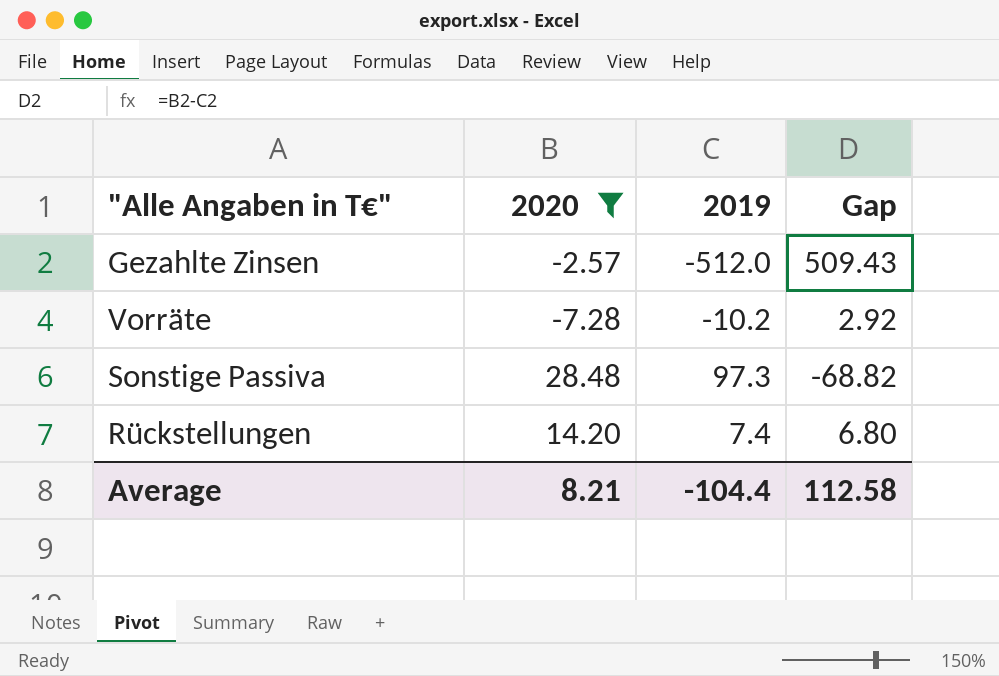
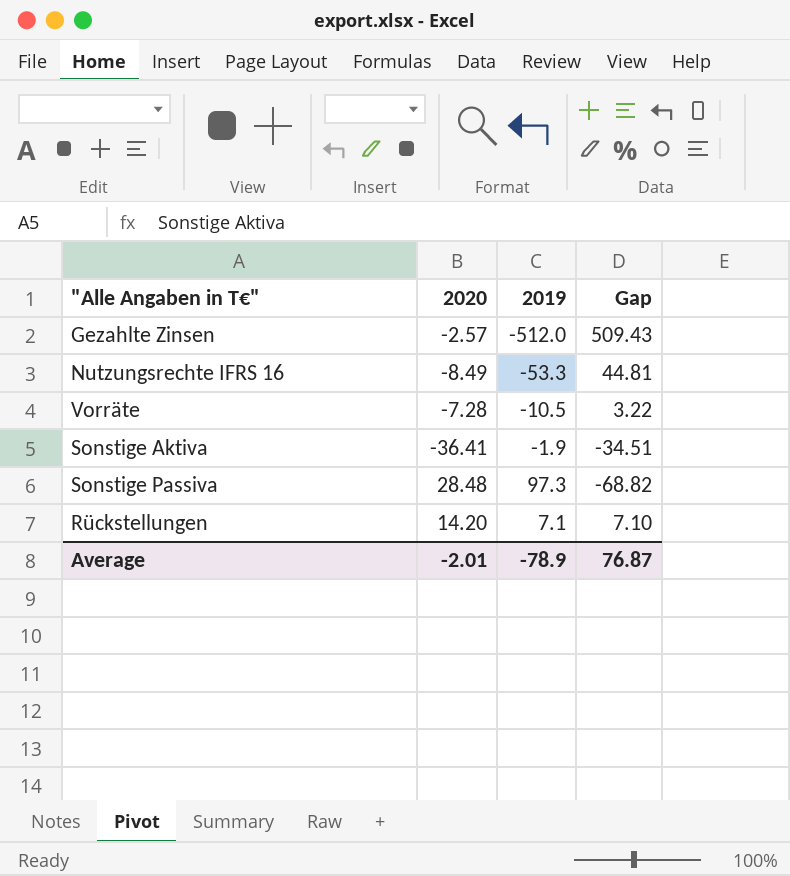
filter: 2020 >= -7.28 -> none
Vorräte | 2019: -10.2 -> -10.5
Vorräte | Gap: 2.92 -> 3.22
Rückstellungen | 2019: 7.4 -> 7.1
Rückstellungen | Gap: 6.80 -> 7.10
Average | 2020: 8.21 -> -2.01
Average | 2019: -104.4 -> -78.9
Average | Gap: 112.58 -> 76.87

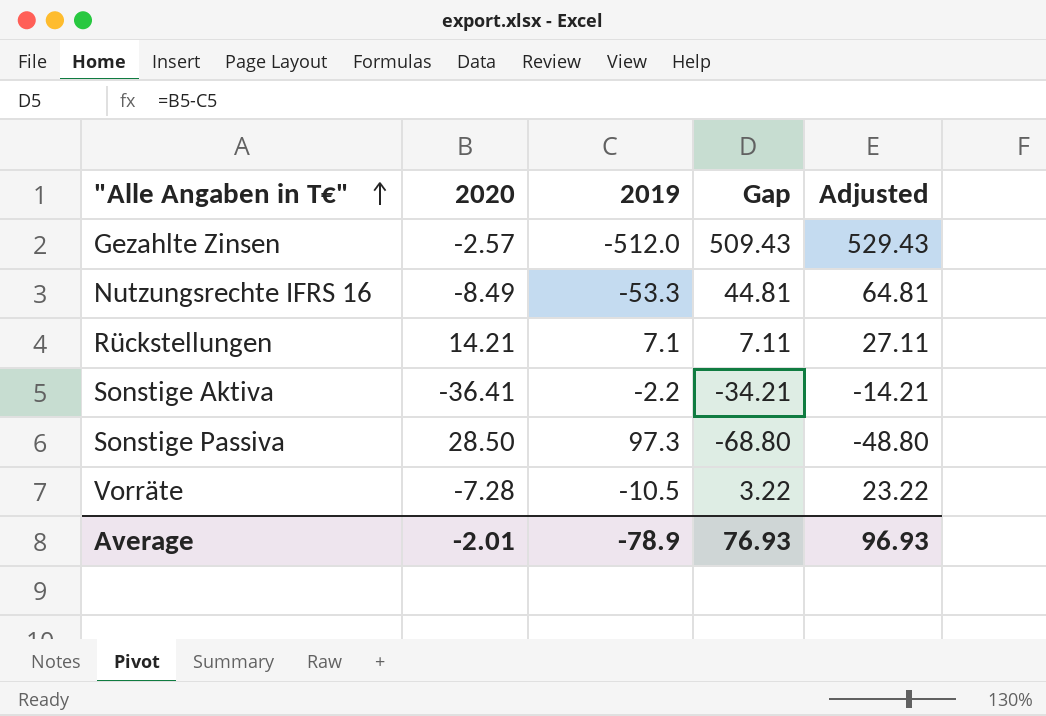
row order: none -> "Alle Angaben in T€" ascending
column Adjusted | formula: none -> [Gap] + 20
Rückstellungen | 2020: 14.20 -> 14.21
Rückstellungen | Gap: 7.10 -> 7.11
Sonstige Aktiva | 2019: -1.9 -> -2.2
Sonstige Aktiva | Gap: -34.51 -> -34.21
Sonstige Passiva | 2020: 28.48 -> 28.50
Sonstige Passiva | Gap: -68.82 -> -68.80
Average | Gap: 76.87 -> 76.93

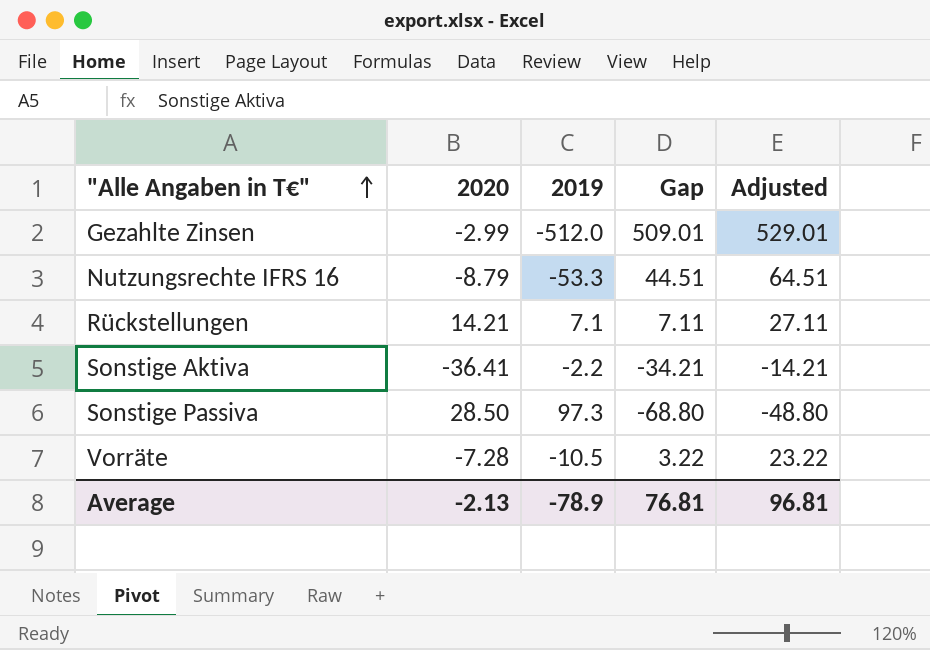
Gezahlte Zinsen | 2020: -2.57 -> -2.99
Gezahlte Zinsen | Gap: 509.43 -> 509.01
Gezahlte Zinsen | Adjusted: 529.43 -> 529.01
Nutzungsrechte IFRS 16 | 2020: -8.49 -> -8.79
Nutzungsrechte IFRS 16 | Gap: 44.81 -> 44.51
Nutzungsrechte IFRS 16 | Adjusted: 64.81 -> 64.51
Average | 2020: -2.01 -> -2.13
Average | Gap: 76.93 -> 76.81
Average | Adjusted: 96.93 -> 96.81

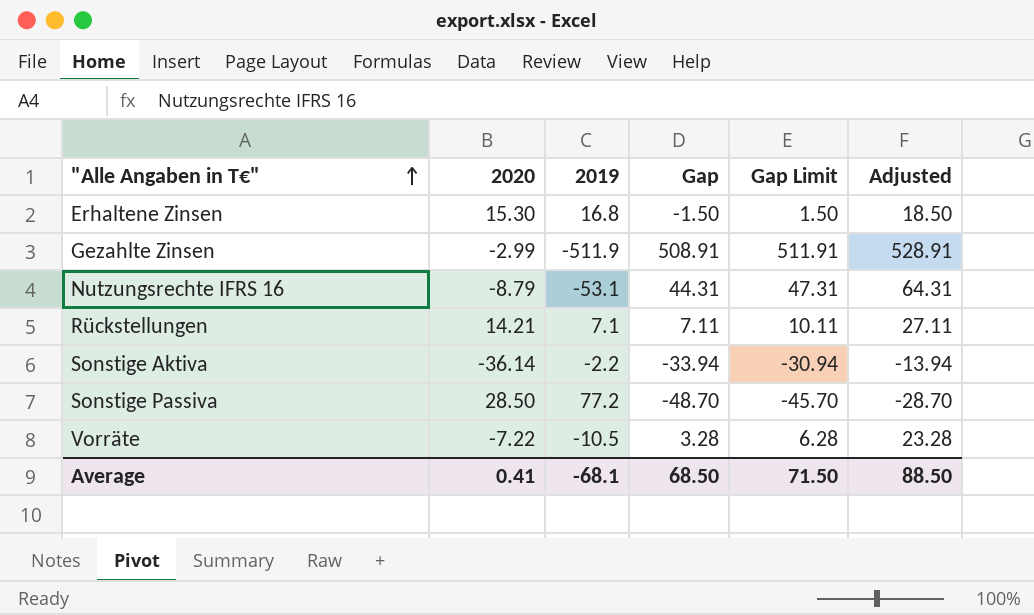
column Gap Limit | formula: none -> [Gap] + 3
row Erhaltene Zinsen: none -> 15.30 | 16.8 | -1.50 | 1.50 | 18.50
Gezahlte Zinsen | 2019: -512.0 -> -511.9
Gezahlte Zinsen | Gap: 509.01 -> 508.91
Gezahlte Zinsen | Adjusted: 529.01 -> 528.91
Nutzungsrechte IFRS 16 | 2019: -53.3 -> -53.1
Nutzungsrechte IFRS 16 | Gap: 44.51 -> 44.31
Nutzungsrechte IFRS 16 | Adjusted: 64.51 -> 64.31
Sonstige Aktiva | 2020: -36.41 -> -36.14
Sonstige Aktiva | Gap: -34.21 -> -33.94
Sonstige Aktiva | Adjusted: -14.21 -> -13.94
Sonstige Passiva | 2019: 97.3 -> 77.2
Sonstige Passiva | Gap: -68.80 -> -48.70
Sonstige Passiva | Adjusted: -48.80 -> -28.70
Vorräte | 2020: -7.28 -> -7.22
Vorräte | Gap: 3.22 -> 3.28
Vorräte | Adjusted: 23.22 -> 23.28
Average | 2020: -2.13 -> 0.41
Average | 2019: -78.9 -> -68.1
Average | Gap: 76.81 -> 68.50
Average | Adjusted: 96.81 -> 88.50

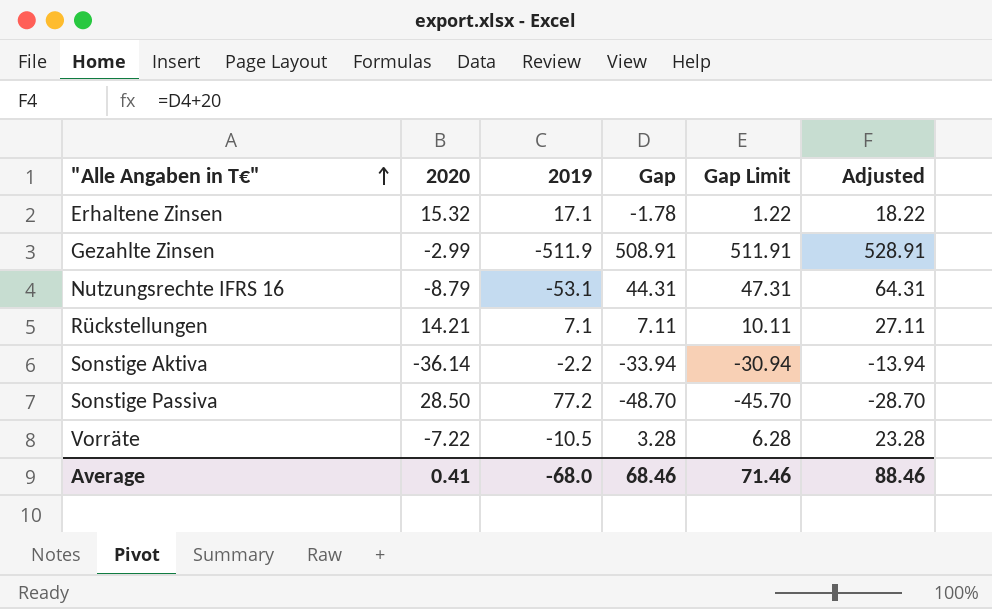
Erhaltene Zinsen | 2020: 15.30 -> 15.32
Erhaltene Zinsen | 2019: 16.8 -> 17.1
Erhaltene Zinsen | Gap: -1.50 -> -1.78
Erhaltene Zinsen | Gap Limit: 1.50 -> 1.22
Erhaltene Zinsen | Adjusted: 18.50 -> 18.22
Average | 2019: -68.1 -> -68.0
Average | Gap: 68.50 -> 68.46
Average | Gap Limit: 71.50 -> 71.46
Average | Adjusted: 88.50 -> 88.46

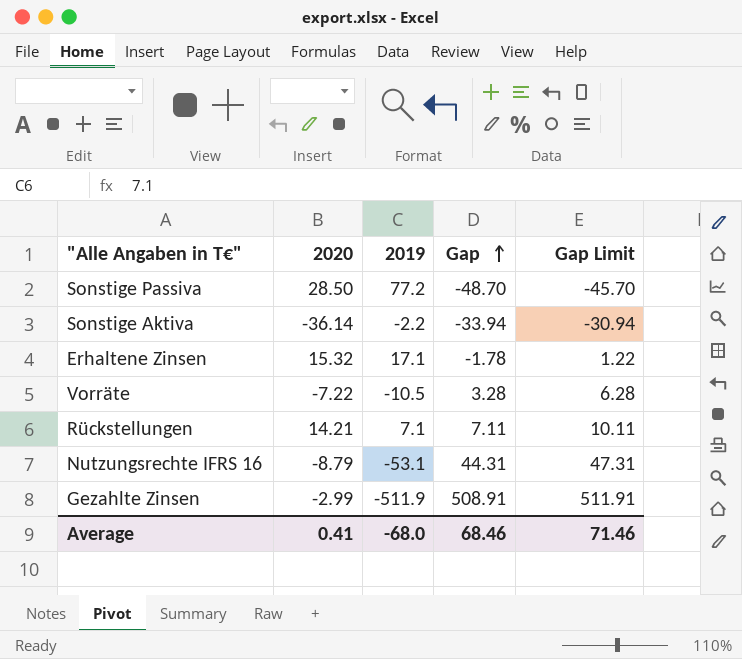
row order: "Alle Angaben in T€" ascending -> Gap ascending
column Adjusted | formula: [Gap] + 20 -> none

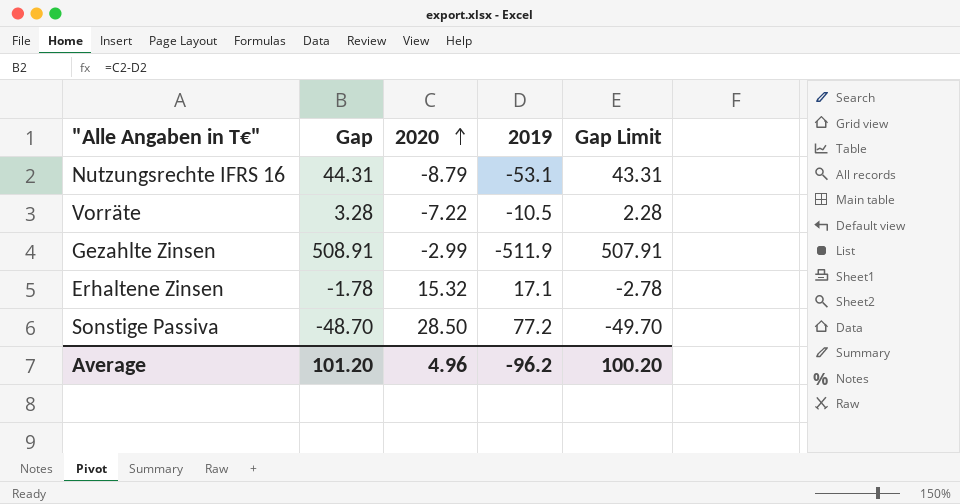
row order: Gap ascending -> 2020 ascending
column Gap | position: 4 -> 2
column Gap Limit | formula: [Gap] + 3 -> [Gap] - 1
row Sonstige Aktiva: -36.14 | -2.2 | -33.94 | -30.94 -> none
row Rückstellungen: 14.21 | 7.1 | 7.11 | 10.11 -> none
Average | Gap: 68.46 -> 101.20
Average | 2020: 0.41 -> 4.96
Average | 2019: -68.0 -> -96.2
Average | Gap Limit: 71.46 -> 100.20

